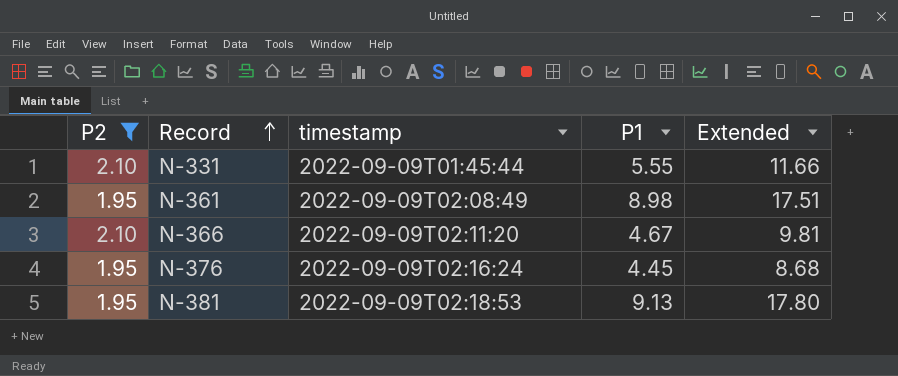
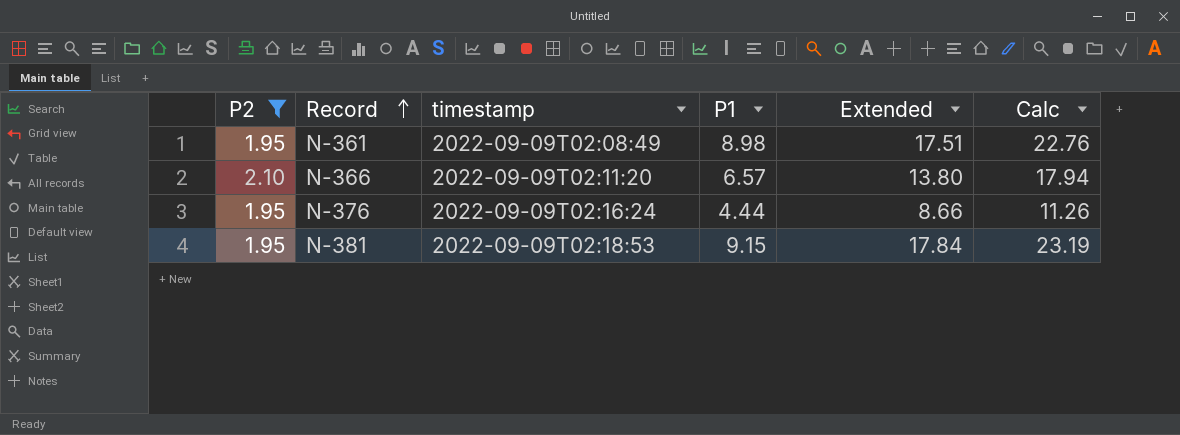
column Calc | formula: none -> [Extended] * 1.3
row N-331: 2.10 | 2022-09-09T01:45:44 | 5.55 | 11.66 -> none
N-366 | P1: 4.67 -> 6.57
N-366 | Extended: 9.81 -> 13.80
N-376 | P1: 4.45 -> 4.44
N-376 | Extended: 8.68 -> 8.66
N-381 | P1: 9.13 -> 9.15
N-381 | Extended: 17.80 -> 17.84

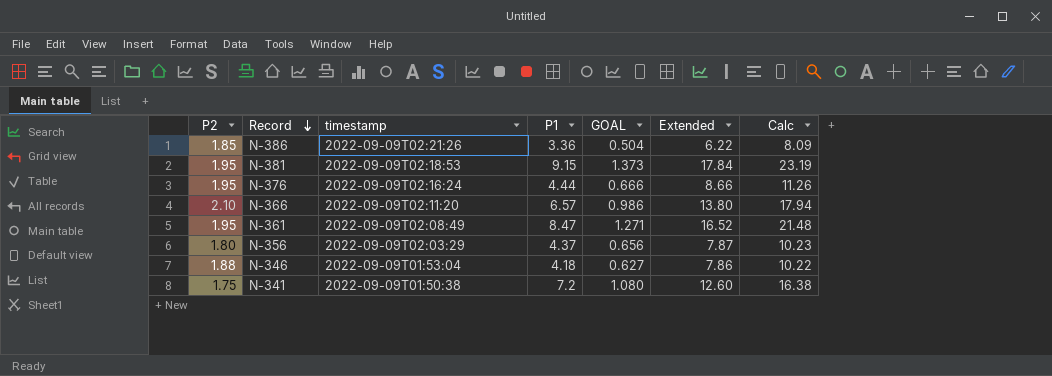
filter: P2 >= 1.95 -> none
row order: Record ascending -> Record descending
column GOAL | formula: none -> [P1] * 0.15
N-361 | P1: 8.98 -> 8.47
N-361 | Extended: 17.51 -> 16.52
N-361 | Calc: 22.76 -> 21.48

